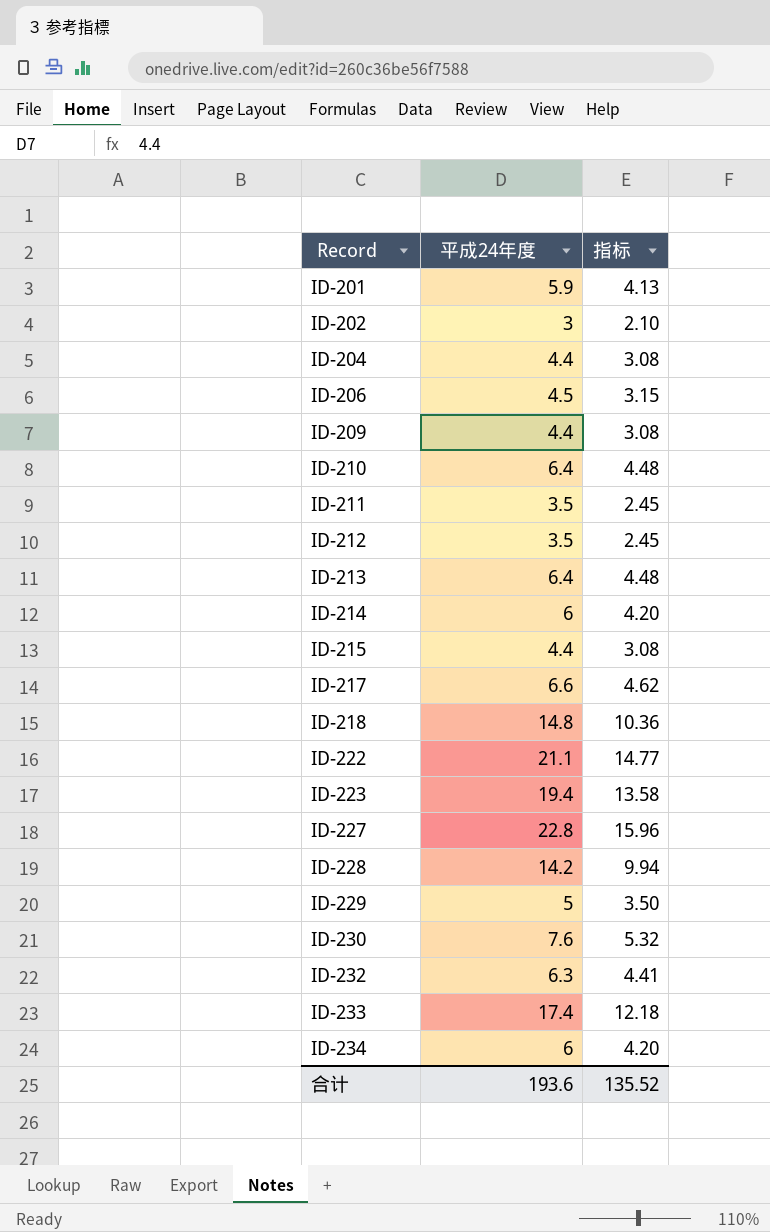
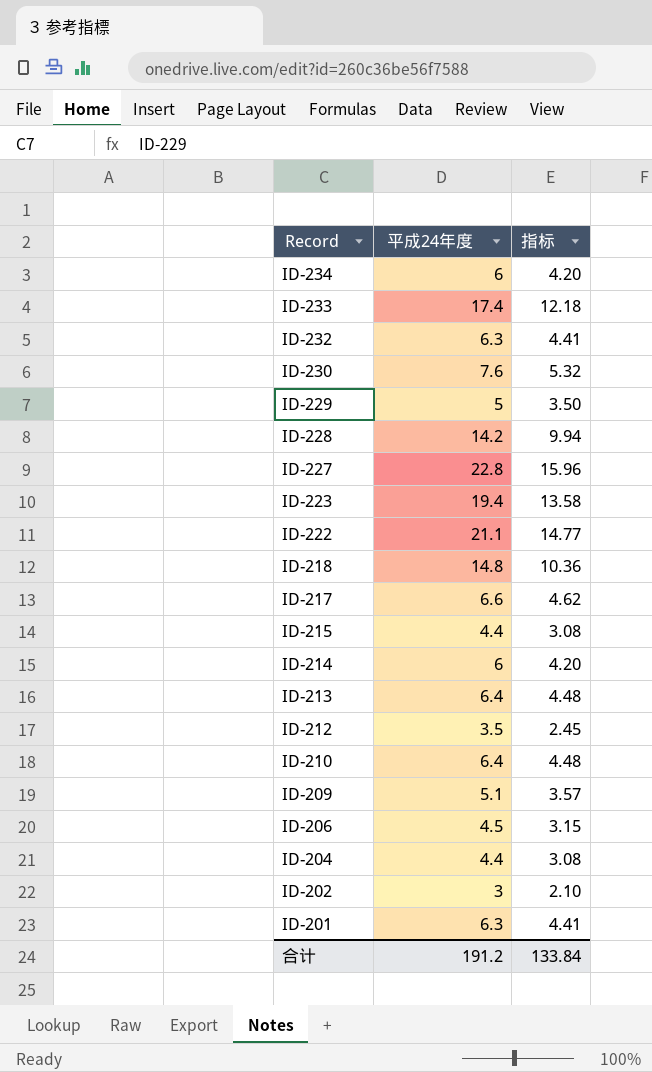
row order: Record ascending -> Record descending
row ID-211: 3.5 | 2.45 -> none
ID-209 | 平成24年度: 4.4 -> 5.1
ID-209 | 指标: 3.08 -> 3.57
ID-201 | 平成24年度: 5.9 -> 6.3
ID-201 | 指标: 4.13 -> 4.41
合计 | 平成24年度: 193.6 -> 191.2
合计 | 指标: 135.52 -> 133.84

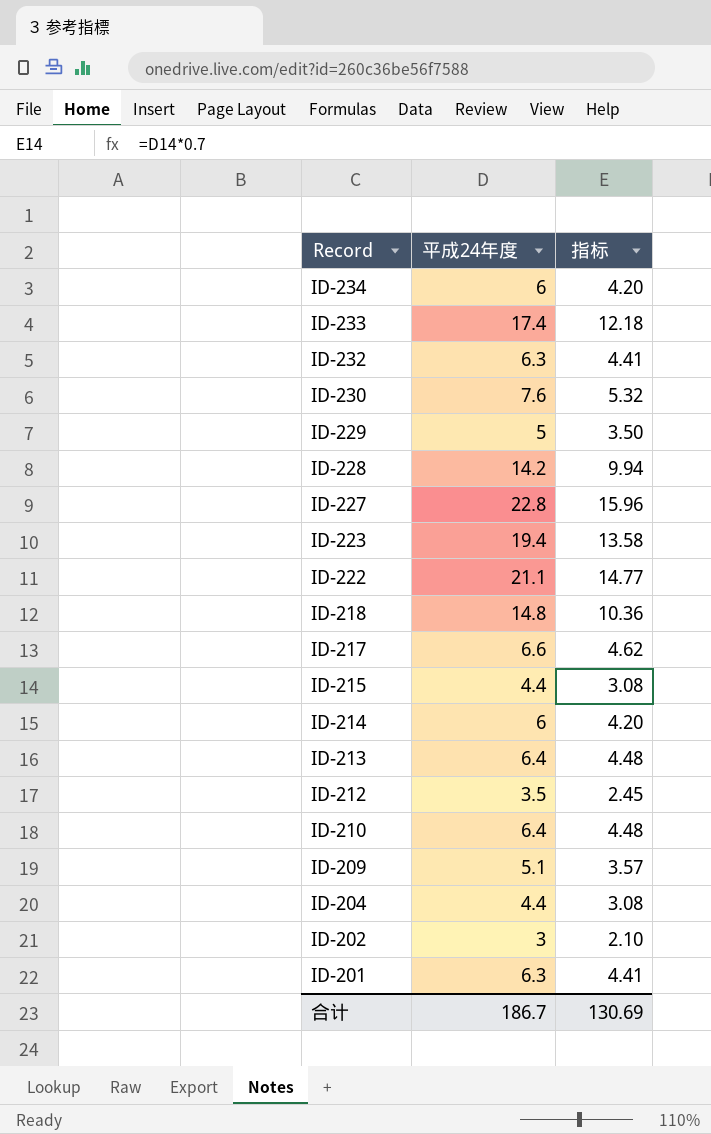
row ID-206: 4.5 | 3.15 -> none
合计 | 平成24年度: 191.2 -> 186.7
合计 | 指标: 133.84 -> 130.69

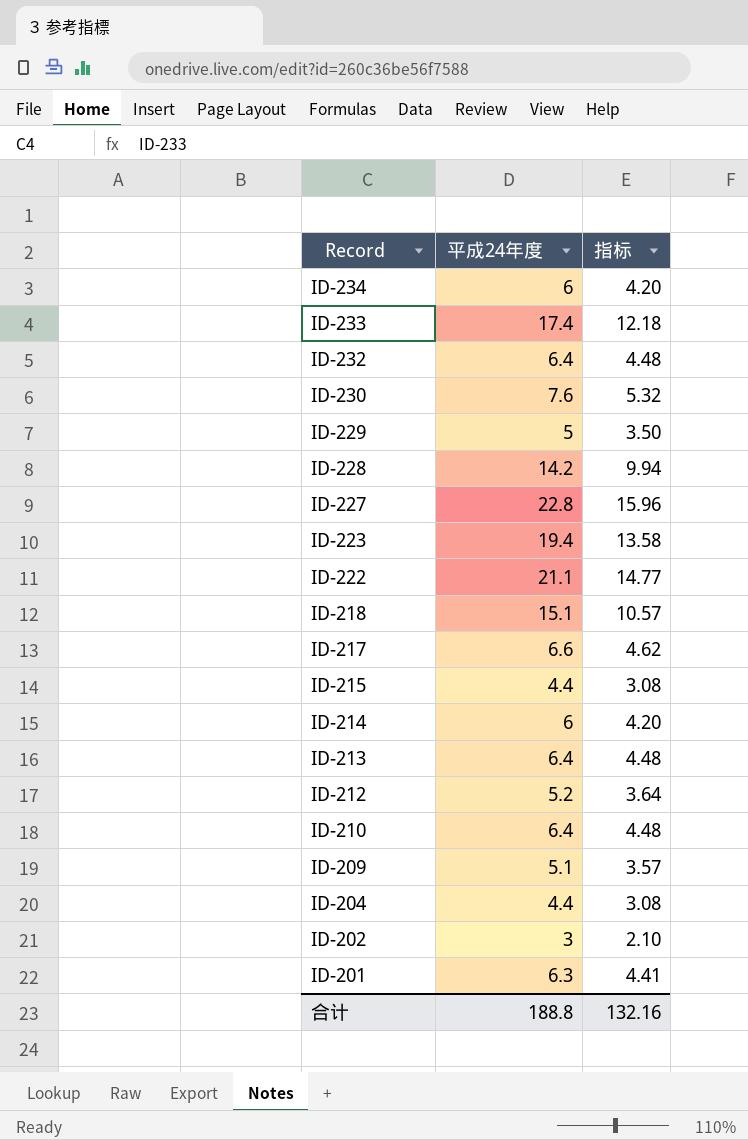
ID-232 | 平成24年度: 6.3 -> 6.4
ID-232 | 指标: 4.41 -> 4.48
ID-218 | 平成24年度: 14.8 -> 15.1
ID-218 | 指标: 10.36 -> 10.57
ID-212 | 平成24年度: 3.5 -> 5.2
ID-212 | 指标: 2.45 -> 3.64
合计 | 平成24年度: 186.7 -> 188.8
合计 | 指标: 130.69 -> 132.16

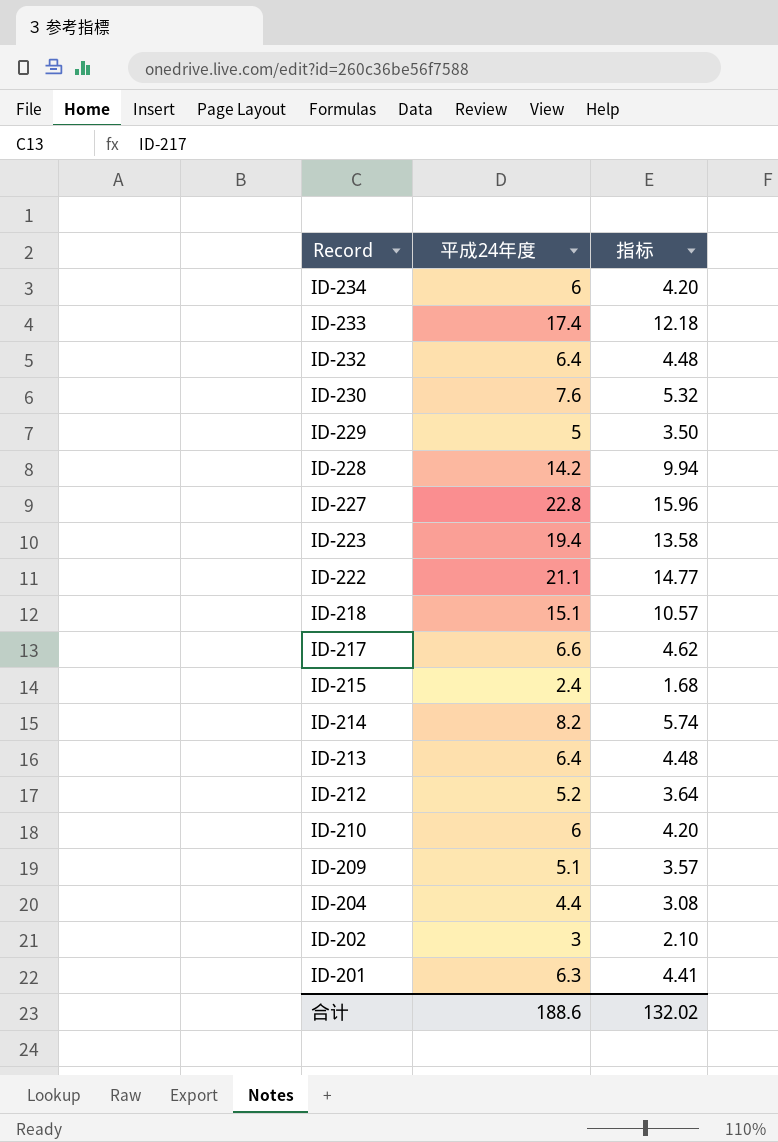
ID-215 | 平成24年度: 4.4 -> 2.4
ID-215 | 指标: 3.08 -> 1.68
ID-214 | 平成24年度: 6 -> 8.2
ID-214 | 指标: 4.20 -> 5.74
ID-210 | 平成24年度: 6.4 -> 6
ID-210 | 指标: 4.48 -> 4.20
合计 | 平成24年度: 188.8 -> 188.6
合计 | 指标: 132.16 -> 132.02

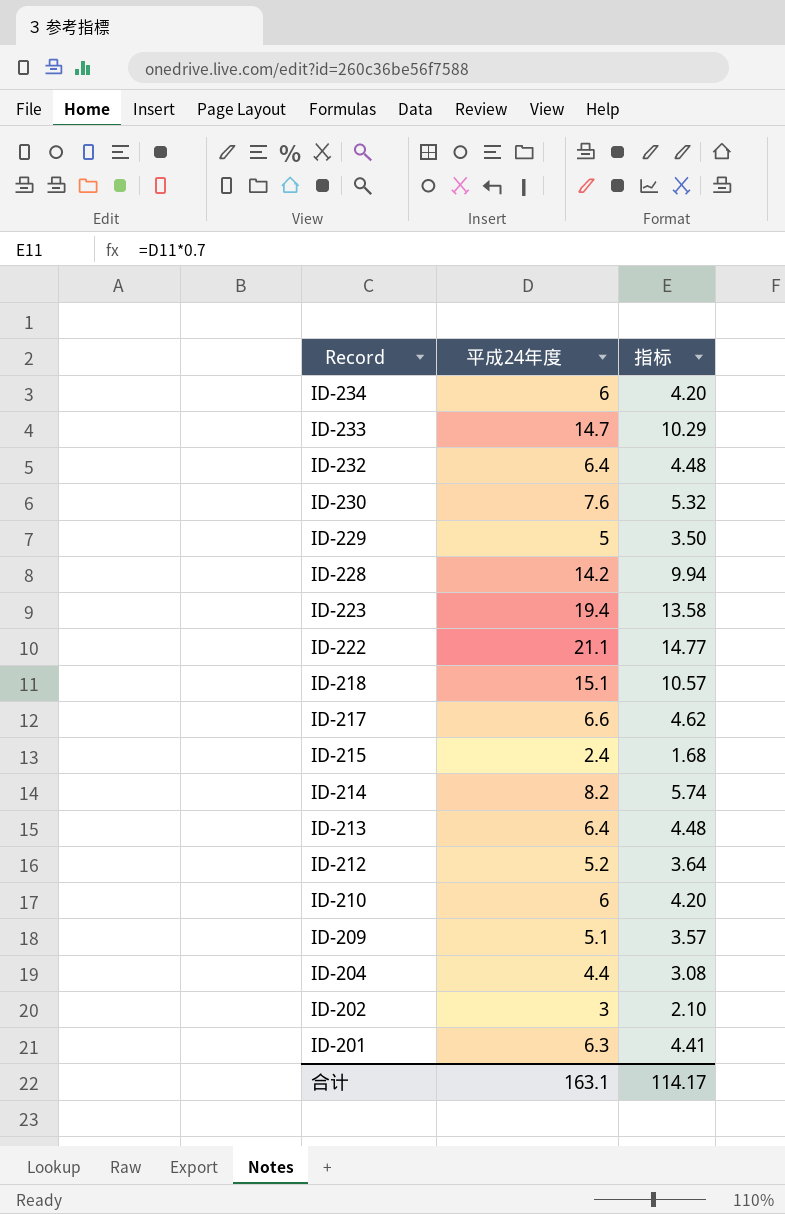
row ID-227: 22.8 | 15.96 -> none
ID-233 | 平成24年度: 17.4 -> 14.7
ID-233 | 指标: 12.18 -> 10.29
合计 | 平成24年度: 188.6 -> 163.1
合计 | 指标: 132.02 -> 114.17

